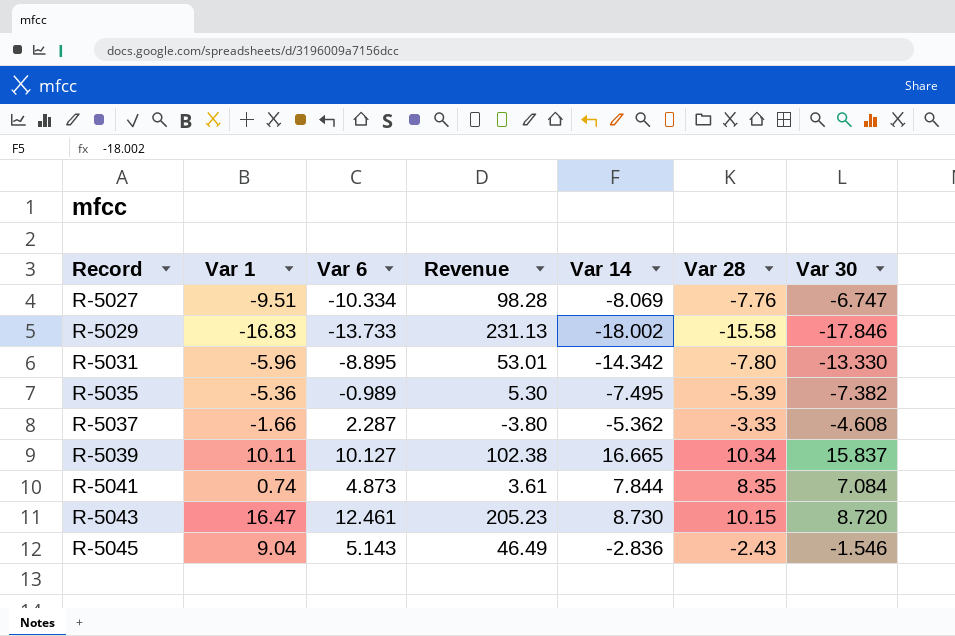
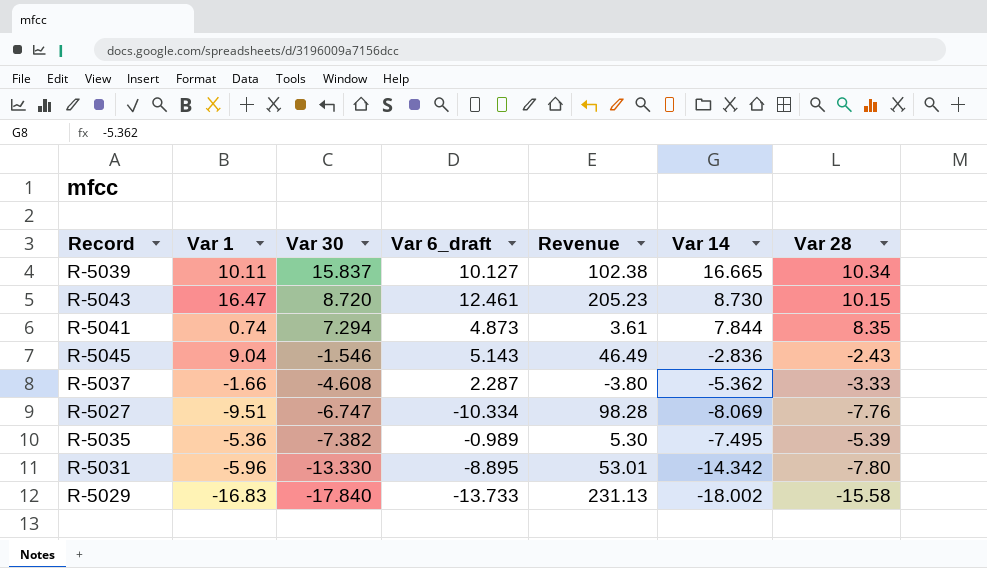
row order: Record ascending -> Var 30 descending
column Var 30 | position: 7 -> 3
column name: Var 6 -> Var 6_draft
R-5041 | Var 30: 7.084 -> 7.294
R-5029 | Var 30: -17.846 -> -17.840

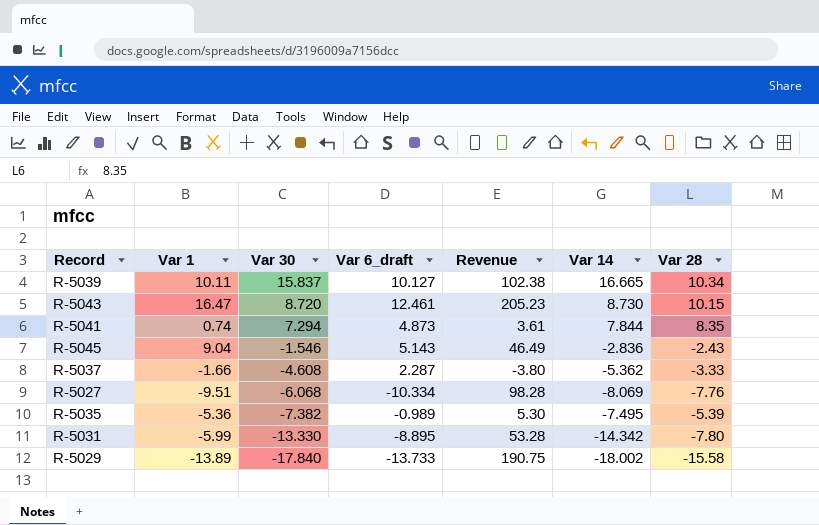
R-5027 | Var 30: -6.747 -> -6.068
R-5031 | Var 1: -5.96 -> -5.99
R-5031 | Revenue: 53.01 -> 53.28
R-5029 | Var 1: -16.83 -> -13.89
R-5029 | Revenue: 231.13 -> 190.75

